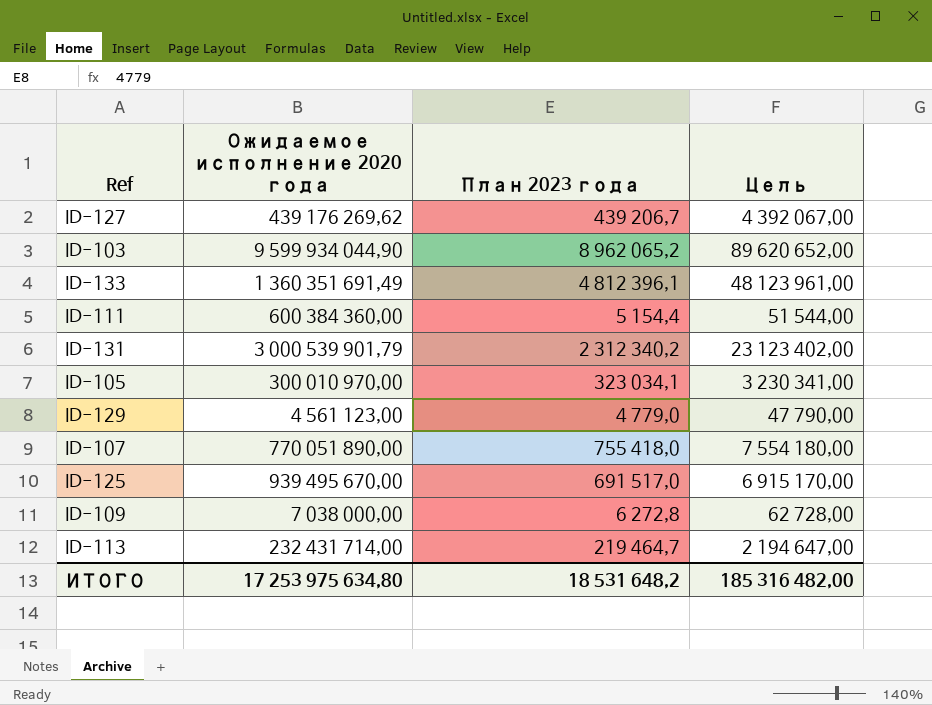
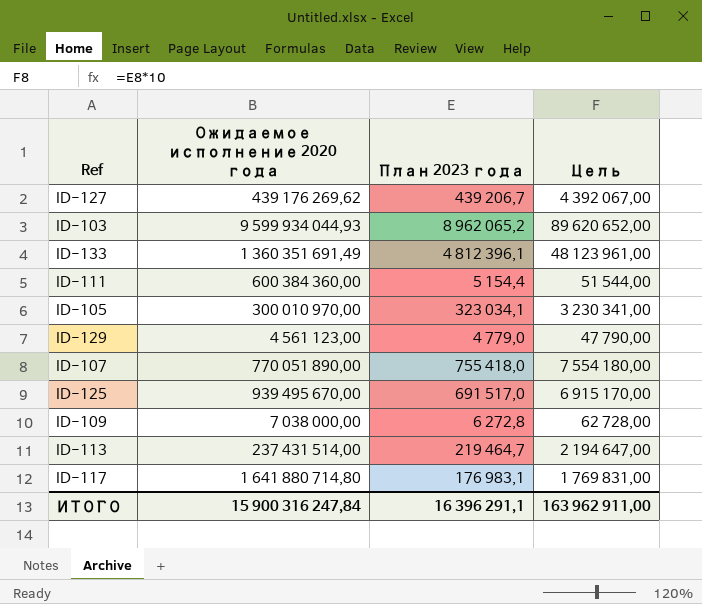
row ID-131: 3 000 539 901,79 | 2 312 340,2 | 23 123 402,00 -> none
ID-103 | Ожидаемое исполнение 2020 года: 9 599 934 044,90 -> 9 599 934 044,93
ID-113 | Ожидаемое исполнение 2020 года: 232 431 714,00 -> 237 431 514,00
row ID-117: none -> 1 641 880 714,80 | 176 983,1 | 1 769 831,00
ИТОГО | Ожидаемое исполнение 2020 года: 17 253 975 634,80 -> 15 900 316 247,84
ИТОГО | План 2023 года: 18 531 648,2 -> 16 396 291,1
ИТОГО | Цель: 185 316 482,00 -> 163 962 911,00

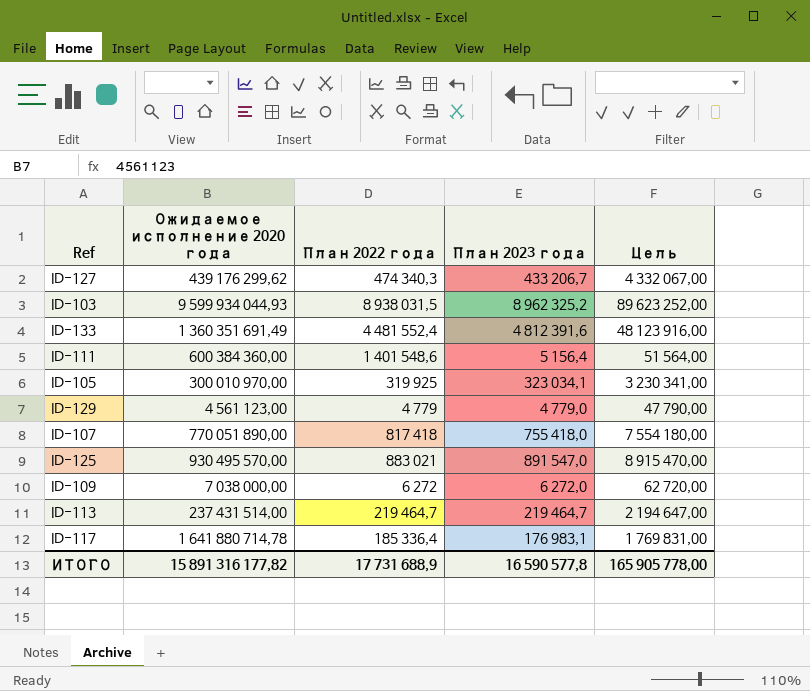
column План 2022 года | position: none -> 3
ID-127 | Ожидаемое исполнение 2020 года: 439 176 269,62 -> 439 176 299,62
ID-127 | План 2023 года: 439 206,7 -> 433 206,7
ID-127 | Цель: 4 392 067,00 -> 4 332 067,00
ID-103 | План 2023 года: 8 962 065,2 -> 8 962 325,2
ID-103 | Цель: 89 620 652,00 -> 89 623 252,00
ID-133 | План 2023 года: 4 812 396,1 -> 4 812 391,6
ID-133 | Цель: 48 123 961,00 -> 48 123 916,00
ID-111 | План 2023 года: 5 154,4 -> 5 156,4
ID-111 | Цель: 51 544,00 -> 51 564,00
ID-125 | Ожидаемое исполнение 2020 года: 939 495 670,00 -> 930 495 570,00
ID-125 | План 2023 года: 691 517,0 -> 891 547,0
ID-125 | Цель: 6 915 170,00 -> 8 915 470,00
ID-109 | План 2023 года: 6 272,8 -> 6 272,0
ID-109 | Цель: 62 728,00 -> 62 720,00
ID-117 | Ожидаемое исполнение 2020 года: 1 641 880 714,80 -> 1 641 880 714,78
ИТОГО | Ожидаемое исполнение 2020 года: 15 900 316 247,84 -> 15 891 316 177,82
ИТОГО | План 2023 года: 16 396 291,1 -> 16 590 577,8
ИТОГО | Цель: 163 962 911,00 -> 165 905 778,00

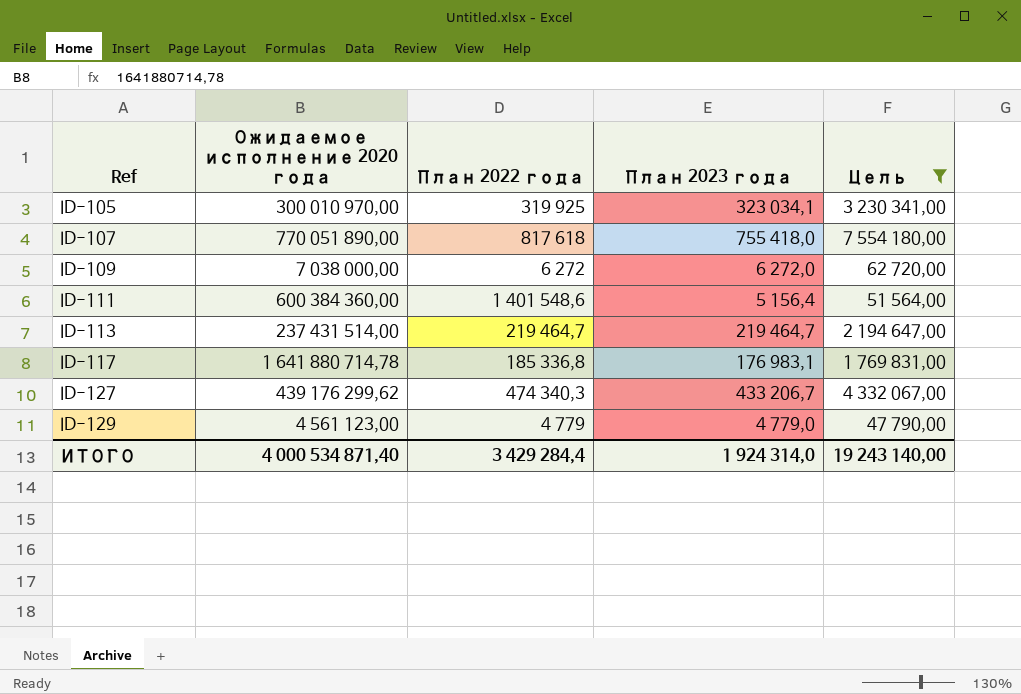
filter: none -> Цель <= 7 554 180,00
row order: none -> Ref ascending
ID-107 | План 2022 года: 817 418 -> 817 618
ID-117 | План 2022 года: 185 336,4 -> 185 336,8
ИТОГО | Ожидаемое исполнение 2020 года: 15 891 316 177,82 -> 4 000 534 871,40
ИТОГО | План 2022 года: 17 731 688,9 -> 3 429 284,4
ИТОГО | План 2023 года: 16 590 577,8 -> 1 924 314,0
ИТОГО | Цель: 165 905 778,00 -> 19 243 140,00

